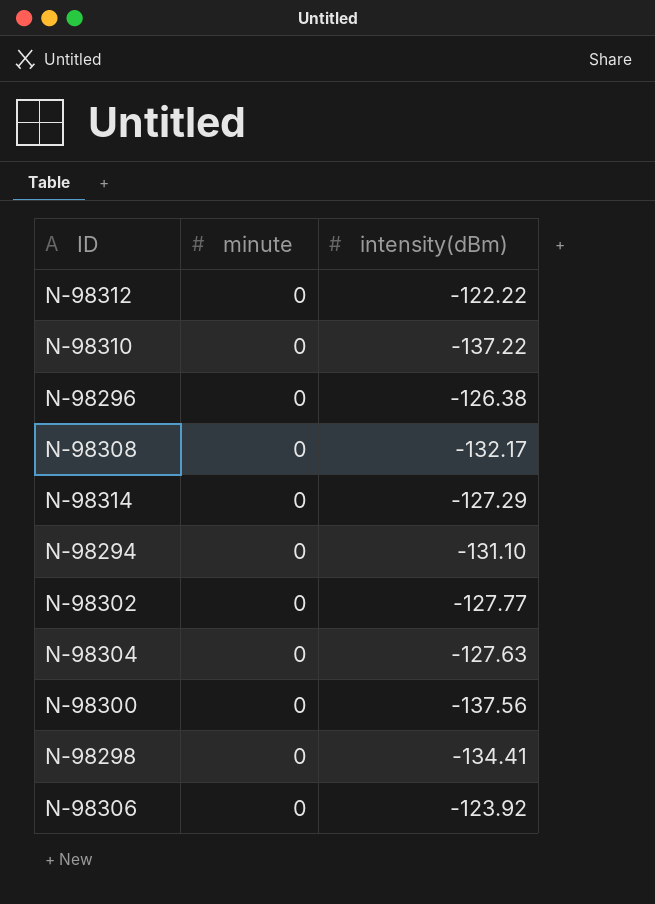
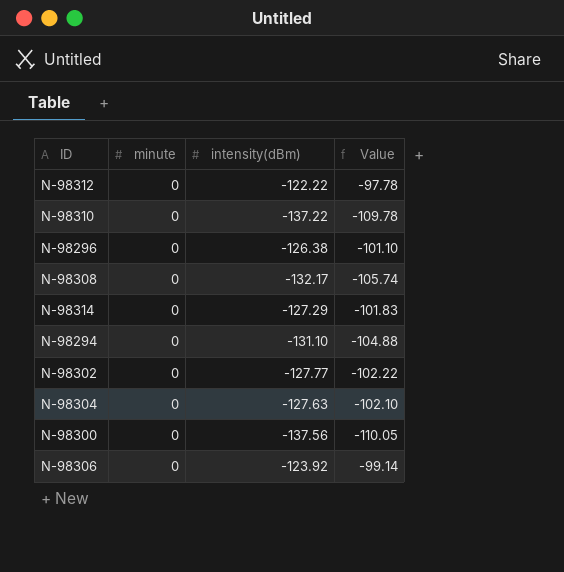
column Value | formula: none -> [intensity(dBm)] * 0.8
row N-98298: 0 | -134.41 -> none

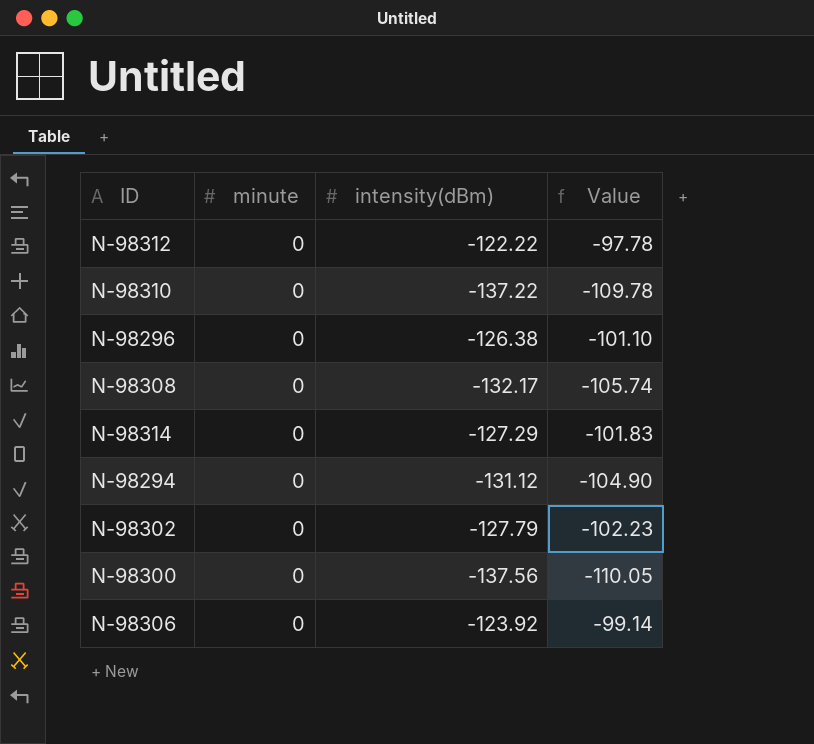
row N-98304: 0 | -127.63 | -102.10 -> none
N-98294 | intensity(dBm): -131.10 -> -131.12
N-98294 | Value: -104.88 -> -104.90
N-98302 | intensity(dBm): -127.77 -> -127.79
N-98302 | Value: -102.22 -> -102.23

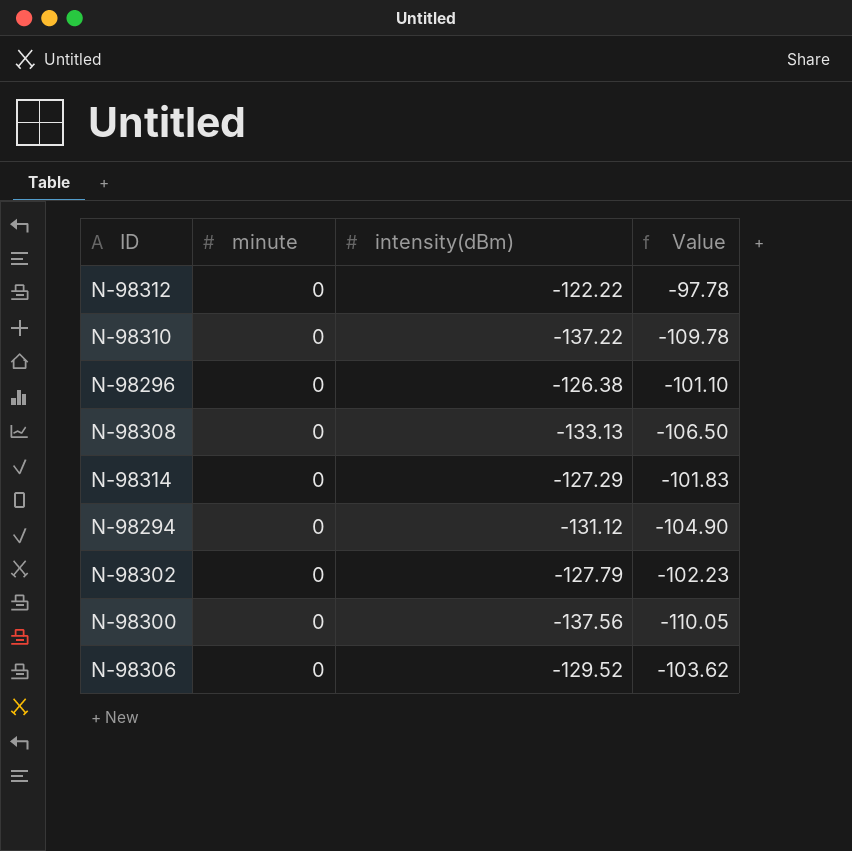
N-98308 | intensity(dBm): -132.17 -> -133.13
N-98308 | Value: -105.74 -> -106.50
N-98306 | intensity(dBm): -123.92 -> -129.52
N-98306 | Value: -99.14 -> -103.62

